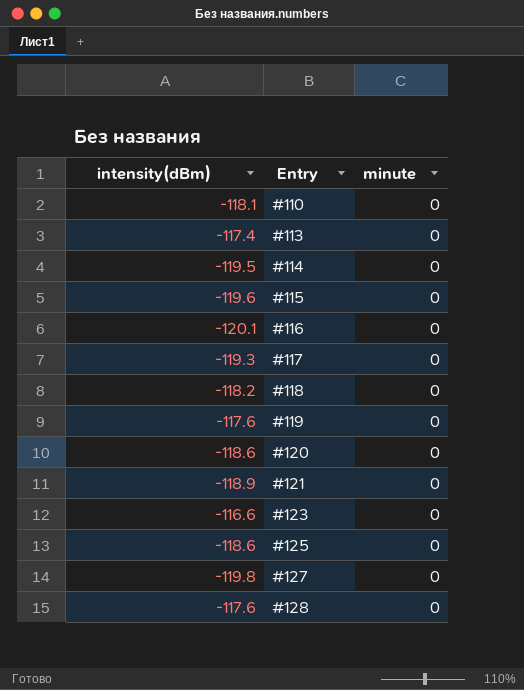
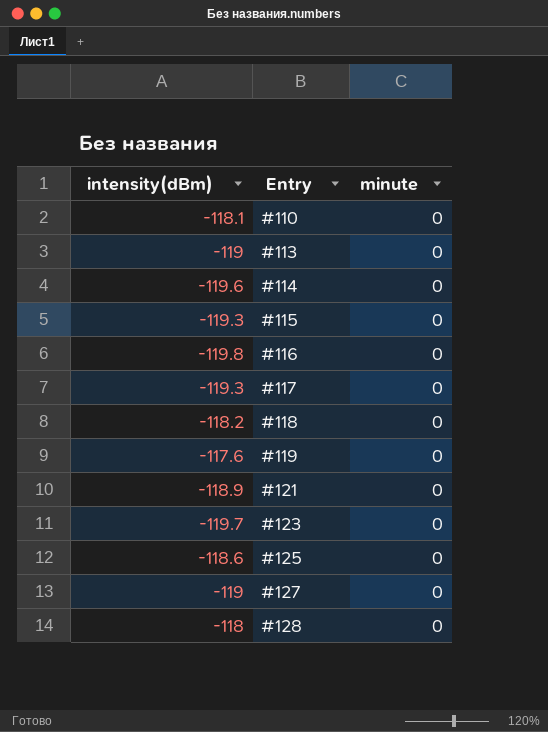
row #120: -118.6 | 0 -> none
#113 | intensity(dBm): -117.4 -> -119
#114 | intensity(dBm): -119.5 -> -119.6
#115 | intensity(dBm): -119.6 -> -119.3
#116 | intensity(dBm): -120.1 -> -119.8
#123 | intensity(dBm): -116.6 -> -119.7
#127 | intensity(dBm): -119.8 -> -119
#128 | intensity(dBm): -117.6 -> -118

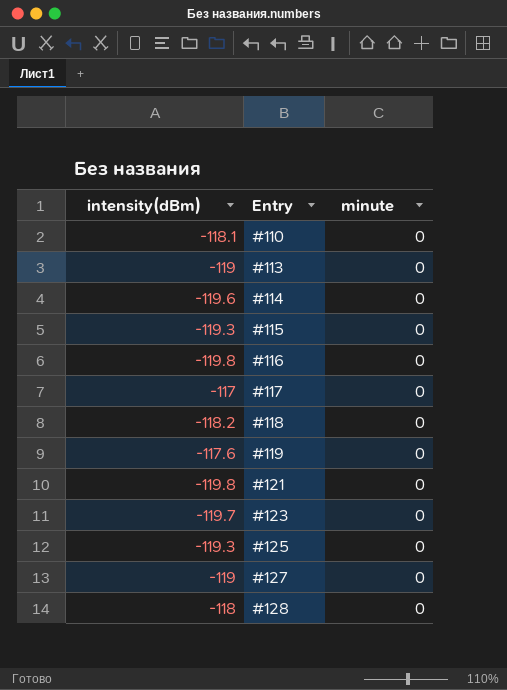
#117 | intensity(dBm): -119.3 -> -117
#121 | intensity(dBm): -118.9 -> -119.8
#125 | intensity(dBm): -118.6 -> -119.3

